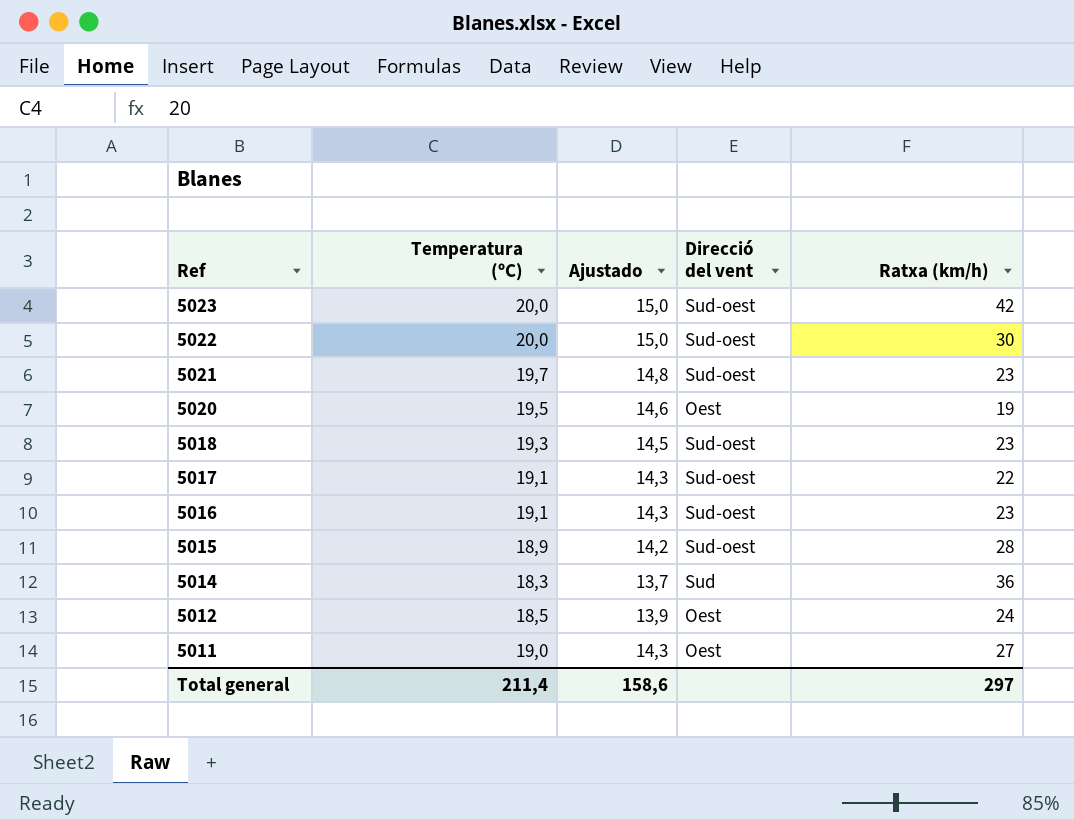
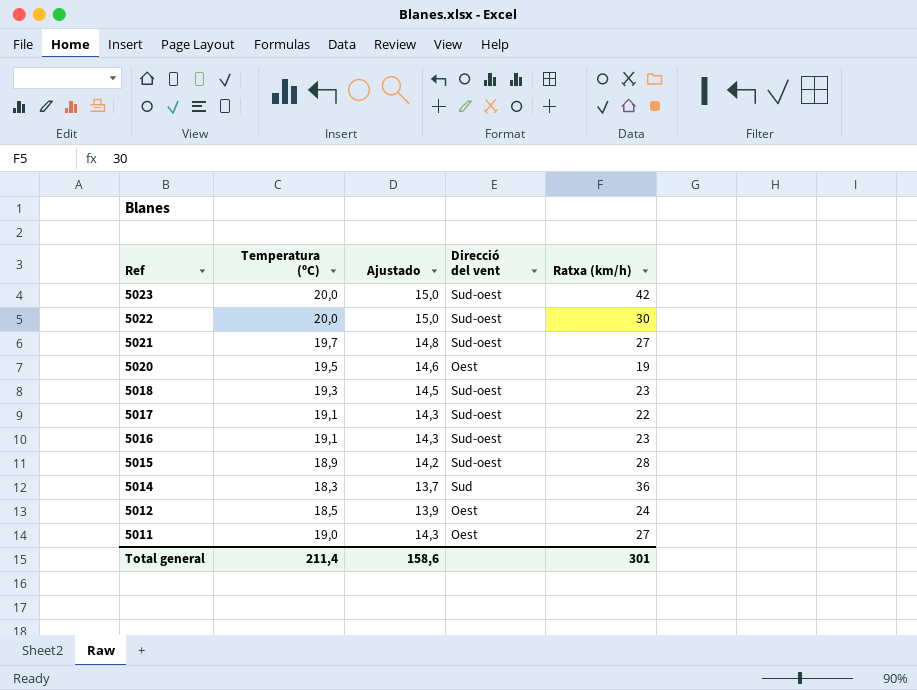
5021 | Ratxa (km/h): 23 -> 27
Total general | Ratxa (km/h): 297 -> 301

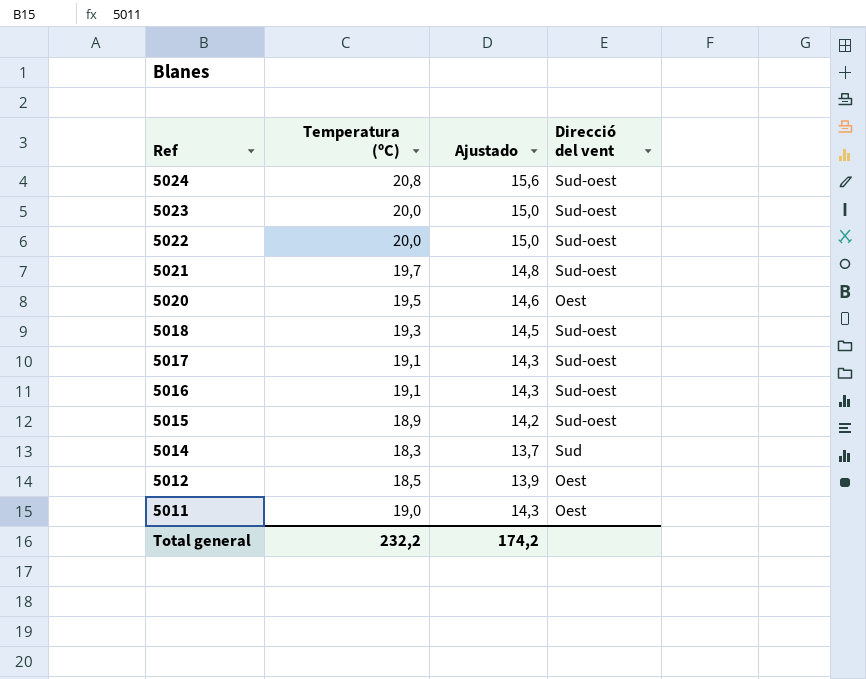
column Ratxa (km/h) | position: 5 -> none
row 5024: none -> 20,8 | 15,6 | Sud-oest
Total general | Temperatura (ºC): 211,4 -> 232,2
Total general | Ajustado: 158,6 -> 174,2

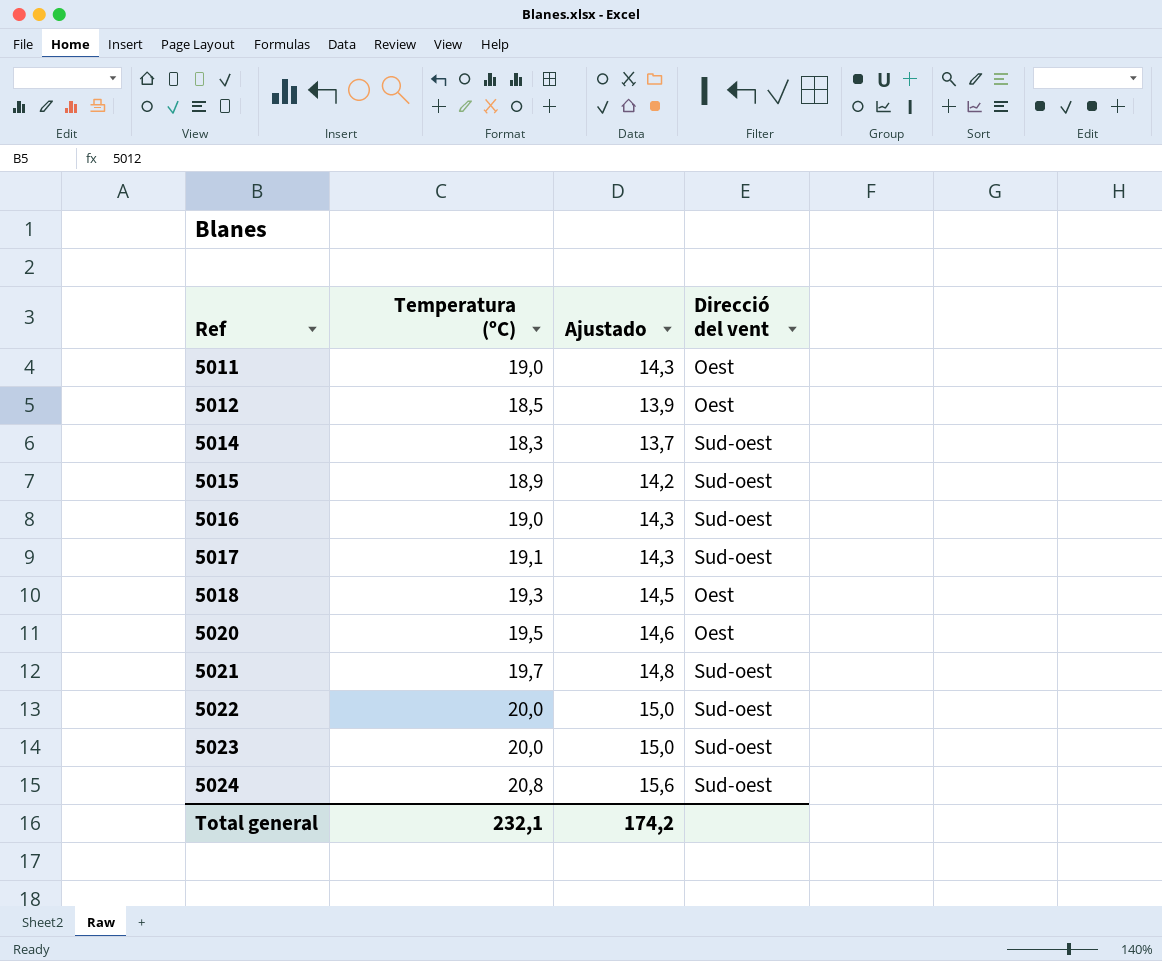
row order: Ref descending -> Ref ascending
5014 | Direcció del vent: Sud -> Sud-oest
5016 | Temperatura (ºC): 19,1 -> 19,0
5018 | Direcció del vent: Sud-oest -> Oest
Total general | Temperatura (ºC): 232,2 -> 232,1

